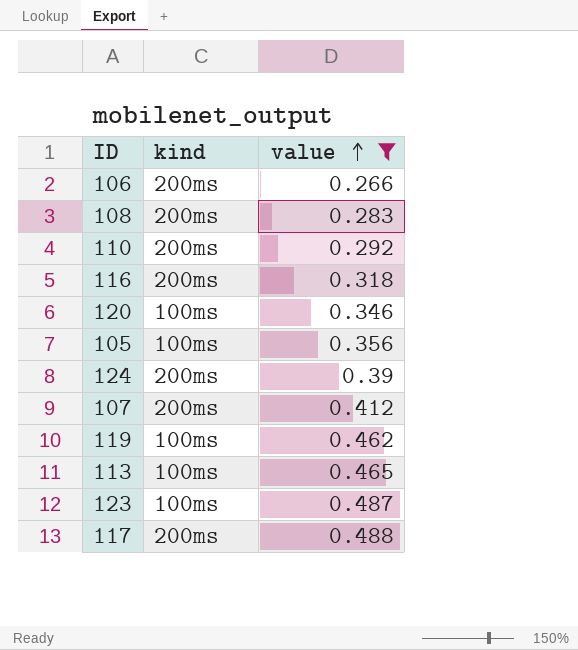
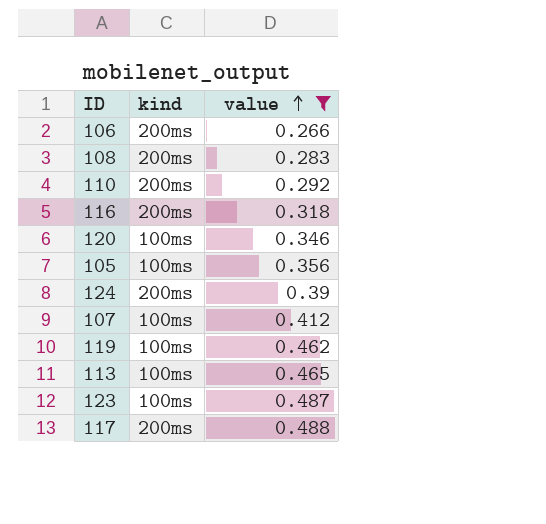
107 | kind: 200ms -> 100ms

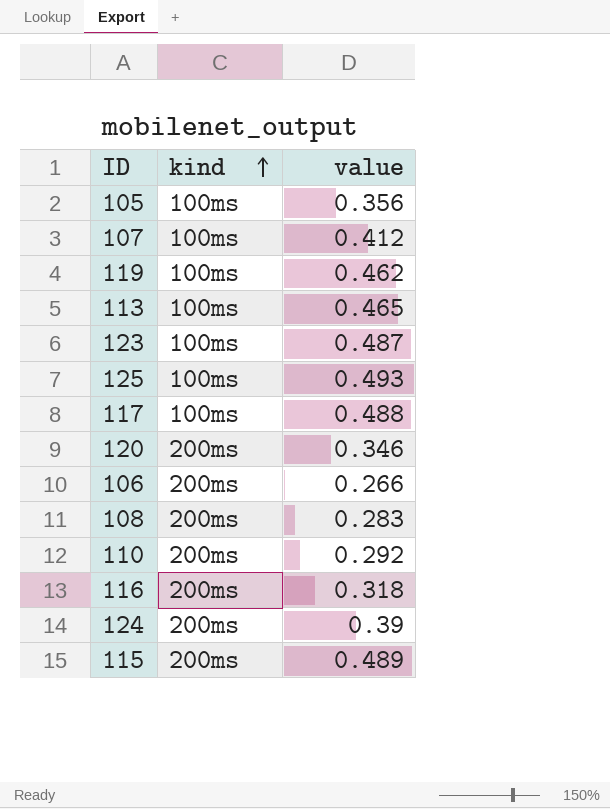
filter: value <= 0.488 -> none
row order: value ascending -> kind ascending
117 | kind: 200ms -> 100ms
120 | kind: 100ms -> 200ms

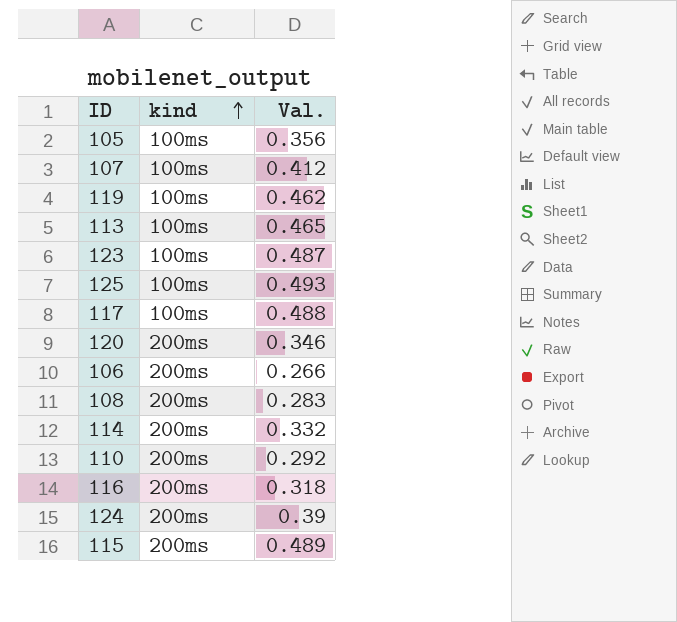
column name: value -> Val.
row 114: none -> 200ms | 0.332

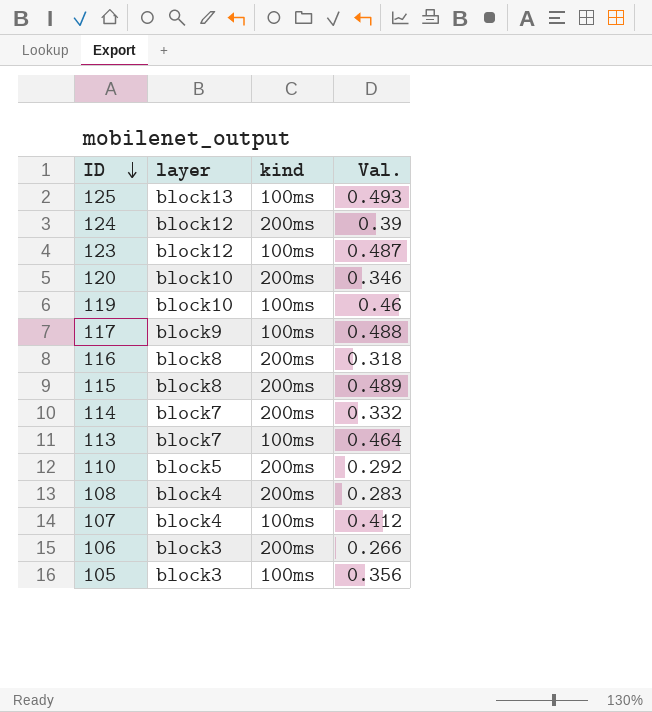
row order: kind ascending -> ID descending
column layer | position: none -> 2
119 | Val.: 0.462 -> 0.46
113 | Val.: 0.465 -> 0.464

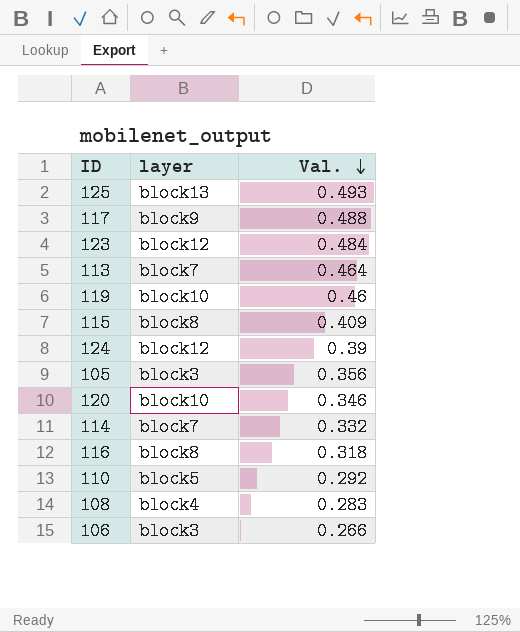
row order: ID descending -> Val. descending
column kind | position: 3 -> none
row 107: block4 | 100ms | 0.412 -> none
123 | Val.: 0.487 -> 0.484
115 | Val.: 0.489 -> 0.409

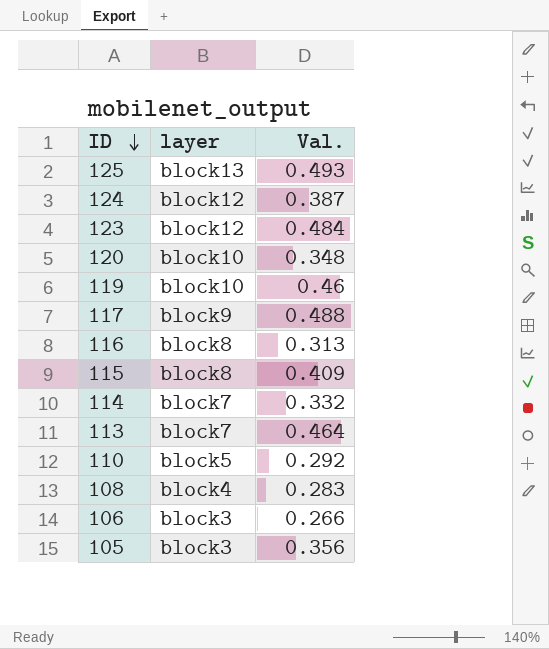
row order: Val. descending -> ID descending
124 | Val.: 0.39 -> 0.387
120 | Val.: 0.346 -> 0.348
116 | Val.: 0.318 -> 0.313

